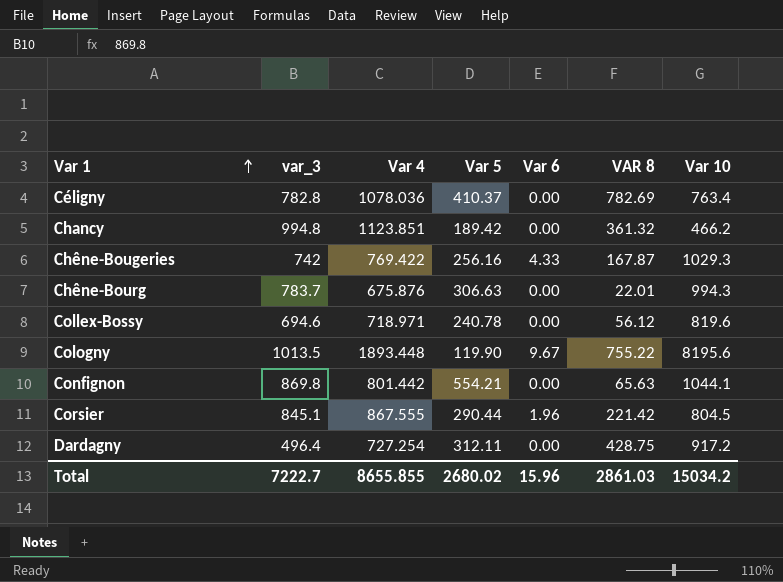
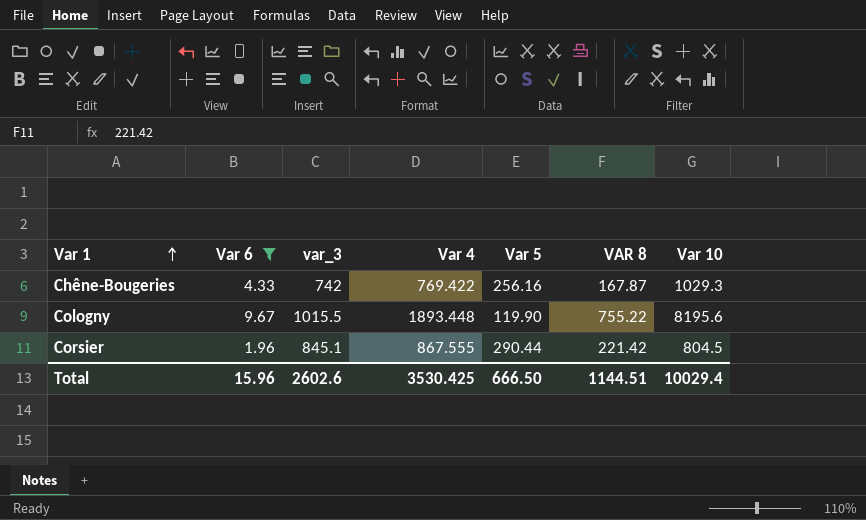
filter: none -> Var 6 != 0.00
column Var 6 | position: 5 -> 2
Cologny | var_3: 1013.5 -> 1015.5
Total | var_3: 7222.7 -> 2602.6
Total | Var 4: 8655.855 -> 3530.425
Total | Var 5: 2680.02 -> 666.50
Total | VAR 8: 2861.03 -> 1144.51
Total | Var 10: 15034.2 -> 10029.4

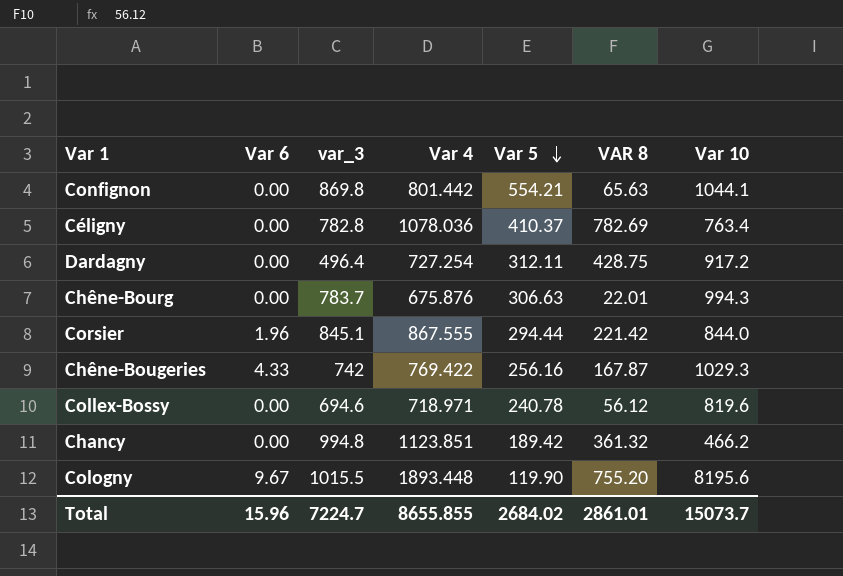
filter: Var 6 != 0.00 -> none
row order: Var 1 ascending -> Var 5 descending
Corsier | Var 5: 290.44 -> 294.44
Corsier | Var 10: 804.5 -> 844.0
Cologny | VAR 8: 755.22 -> 755.20
Total | var_3: 2602.6 -> 7224.7
Total | Var 4: 3530.425 -> 8655.855
Total | Var 5: 666.50 -> 2684.02
Total | VAR 8: 1144.51 -> 2861.01
Total | Var 10: 10029.4 -> 15073.7

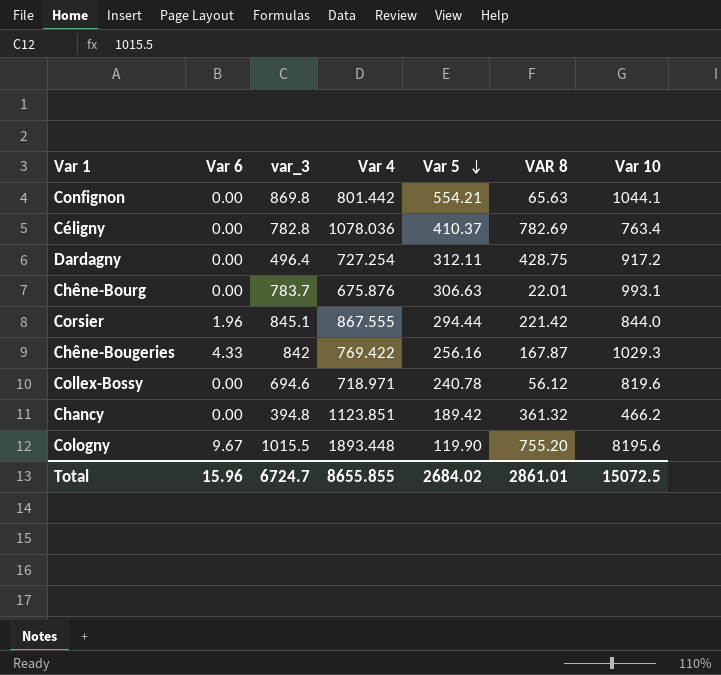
Chêne-Bourg | Var 10: 994.3 -> 993.1
Chêne-Bougeries | var_3: 742 -> 842
Chancy | var_3: 994.8 -> 394.8
Total | var_3: 7224.7 -> 6724.7
Total | Var 10: 15073.7 -> 15072.5

